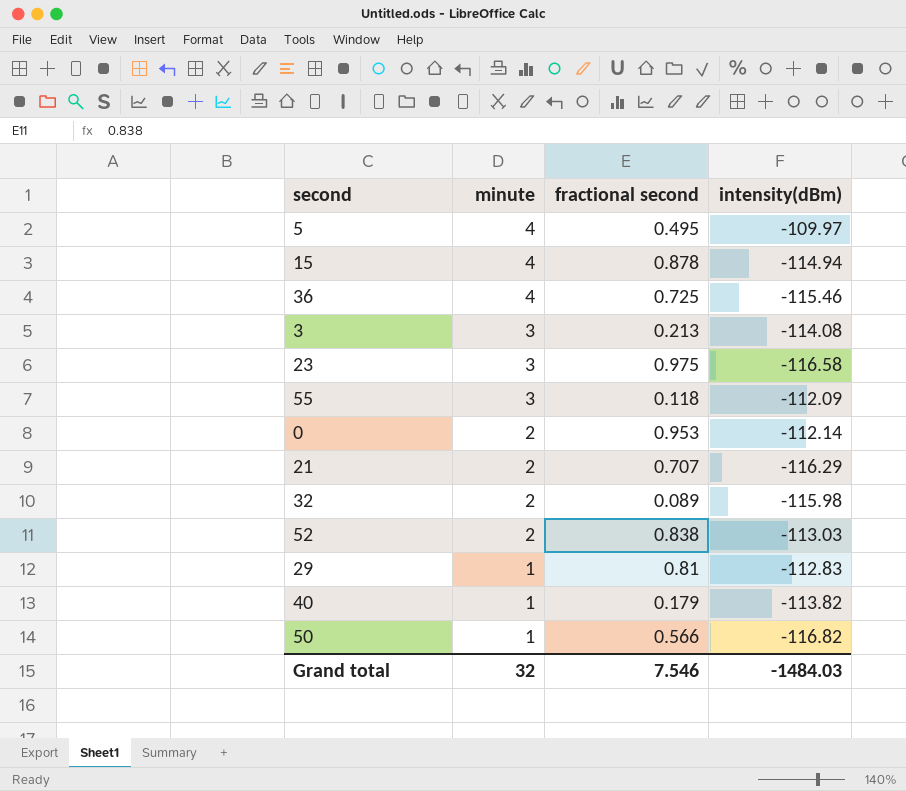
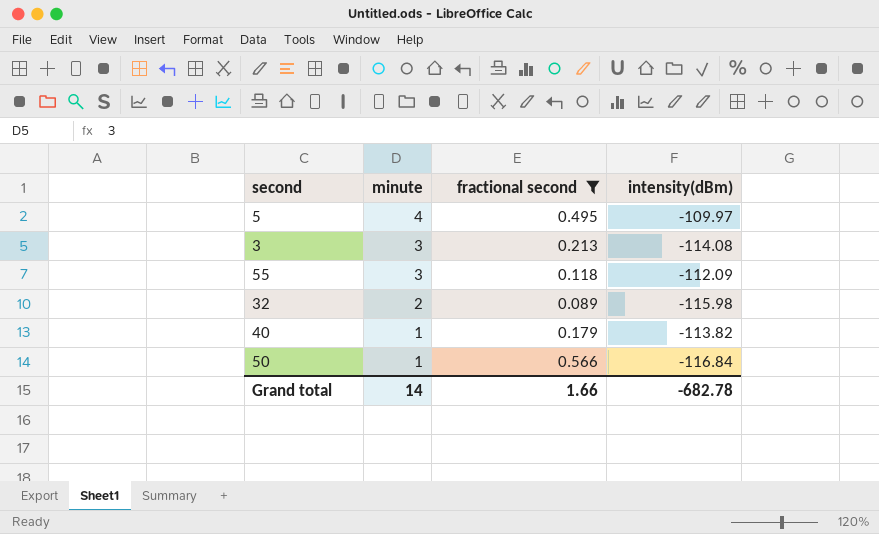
filter: none -> fractional second <= 0.566
50 | intensity(dBm): -116.82 -> -116.84
Grand total | minute: 32 -> 14
Grand total | fractional second: 7.546 -> 1.66
Grand total | intensity(dBm): -1484.03 -> -682.78

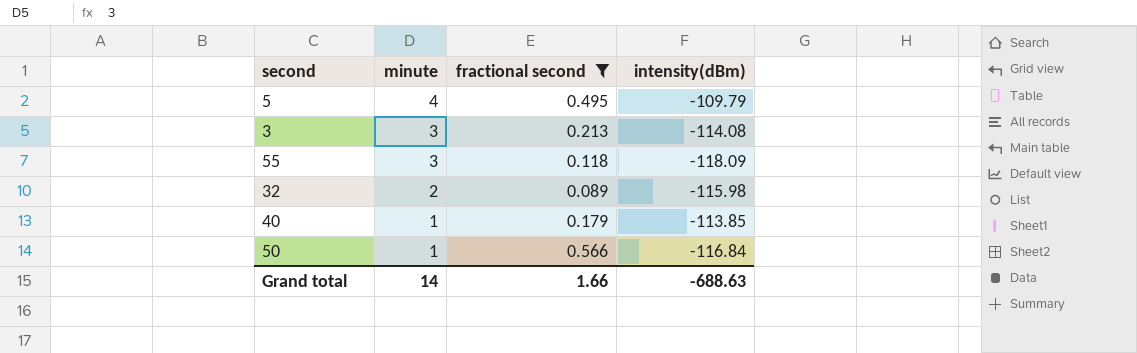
5 | intensity(dBm): -109.97 -> -109.79
55 | intensity(dBm): -112.09 -> -118.09
40 | intensity(dBm): -113.82 -> -113.85
Grand total | intensity(dBm): -682.78 -> -688.63

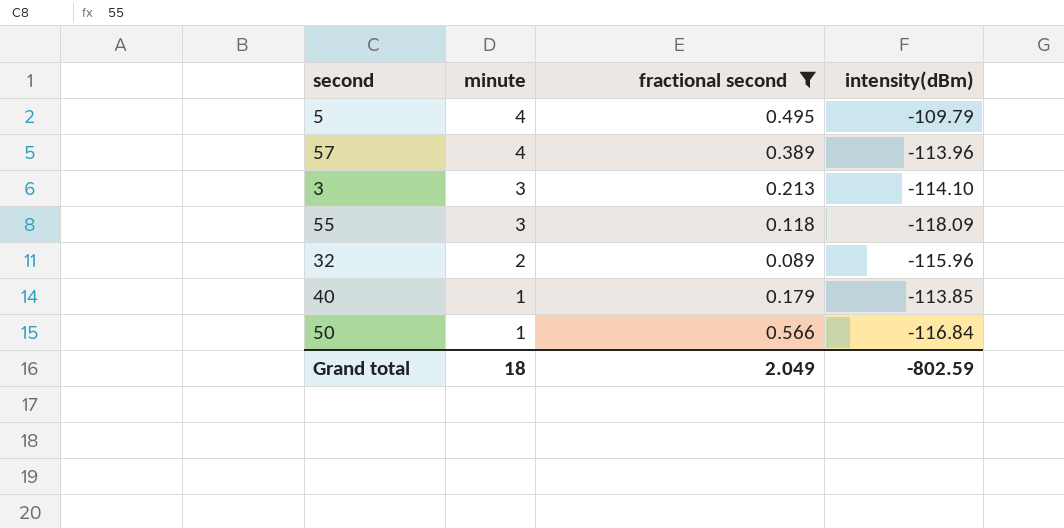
row 57: none -> 4 | 0.389 | -113.96
3 | intensity(dBm): -114.08 -> -114.10
32 | intensity(dBm): -115.98 -> -115.96
Grand total | minute: 14 -> 18
Grand total | fractional second: 1.66 -> 2.049
Grand total | intensity(dBm): -688.63 -> -802.59

